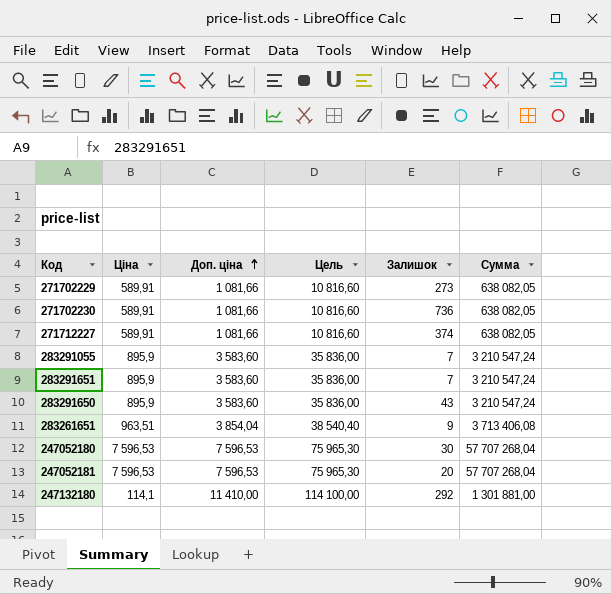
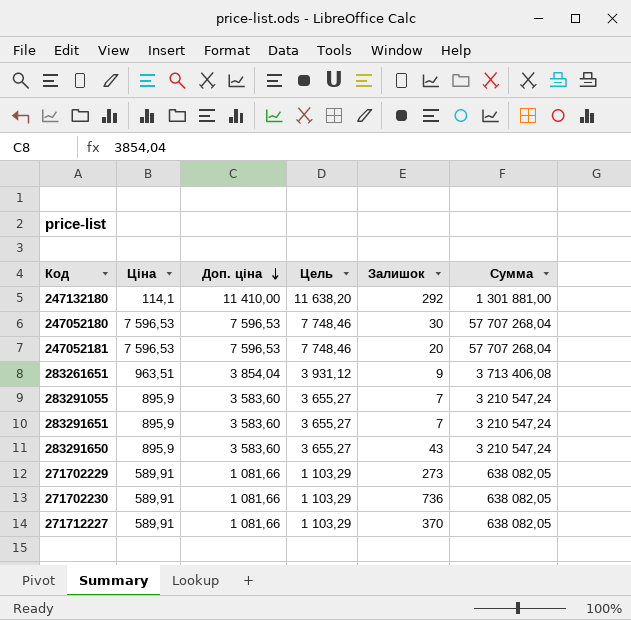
row order: Доп. ціна ascending -> Доп. ціна descending
column Цель | formula: [Доп. ціна] * 10 -> [Доп. ціна] * 1,02
271712227 | Залишок: 374 -> 370

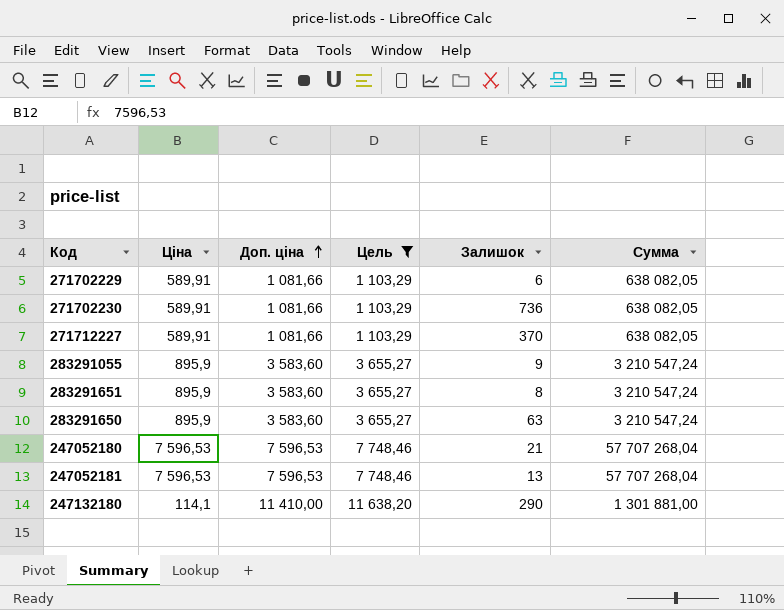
filter: none -> Цель != 3 931,12
row order: Доп. ціна descending -> Доп. ціна ascending
271702229 | Залишок: 273 -> 6
283291055 | Залишок: 7 -> 9
283291651 | Залишок: 7 -> 8
283291650 | Залишок: 43 -> 63
247052180 | Залишок: 30 -> 21
247052181 | Залишок: 20 -> 13
247132180 | Залишок: 292 -> 290

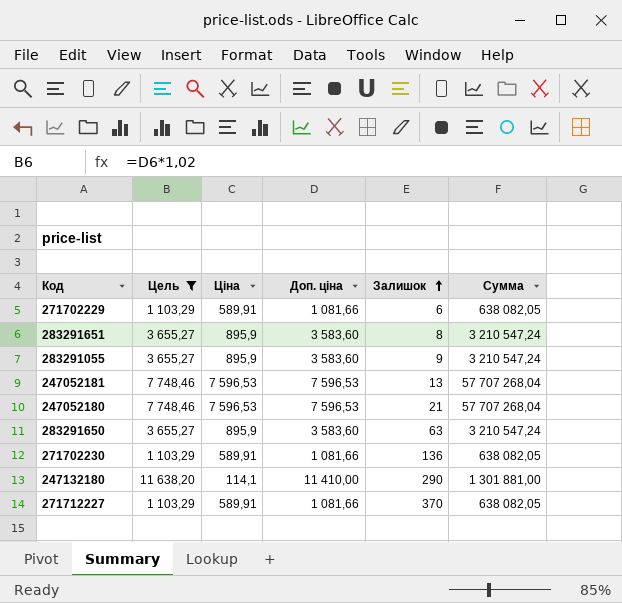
row order: Доп. ціна ascending -> Залишок ascending
column Цель | position: 4 -> 2
271702230 | Залишок: 736 -> 136

